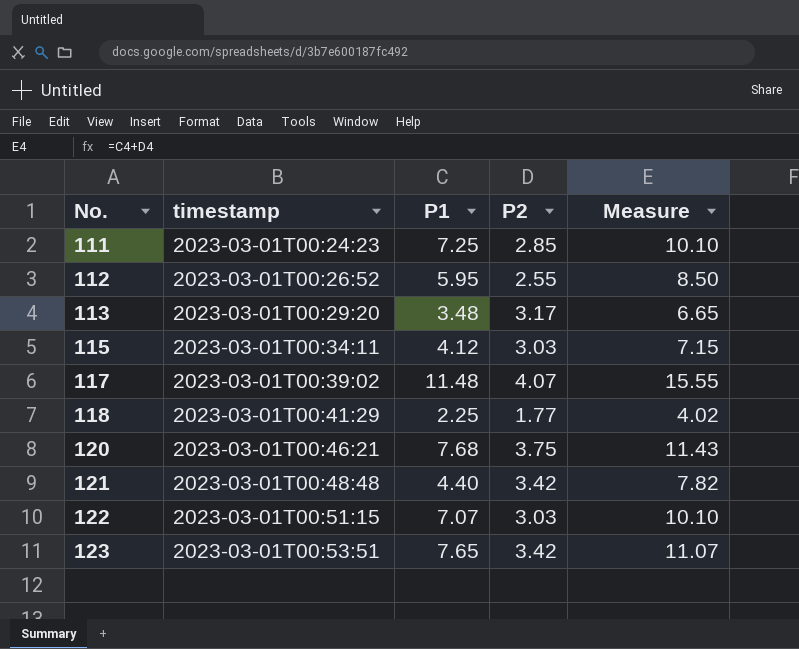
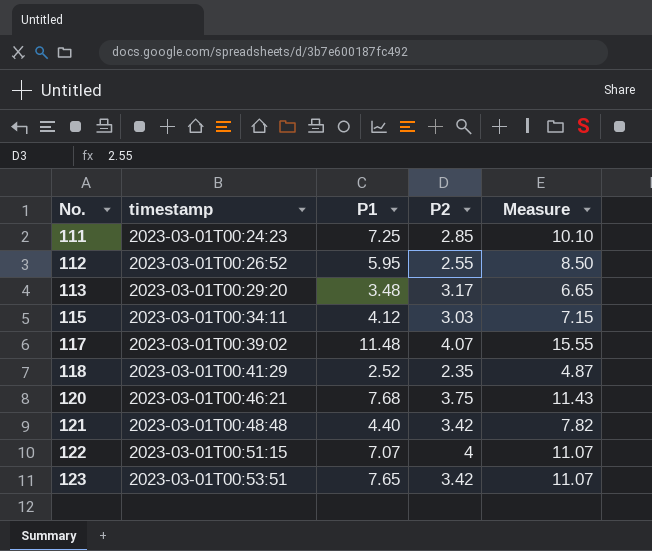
118 | P1: 2.25 -> 2.52
118 | P2: 1.77 -> 2.35
118 | Measure: 4.02 -> 4.87
122 | P2: 3.03 -> 4
122 | Measure: 10.10 -> 11.07

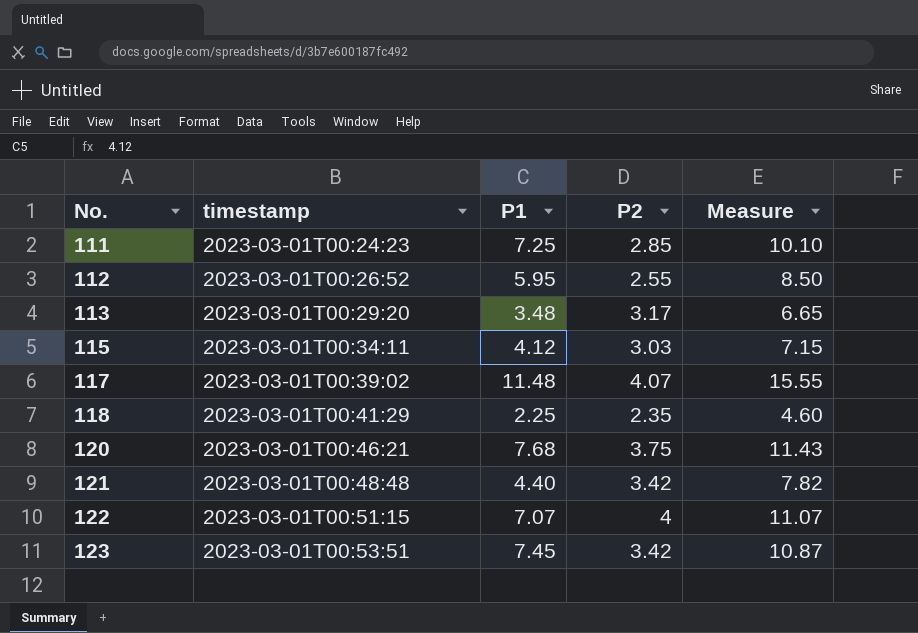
118 | P1: 2.52 -> 2.25
118 | Measure: 4.87 -> 4.60
123 | P1: 7.65 -> 7.45
123 | Measure: 11.07 -> 10.87

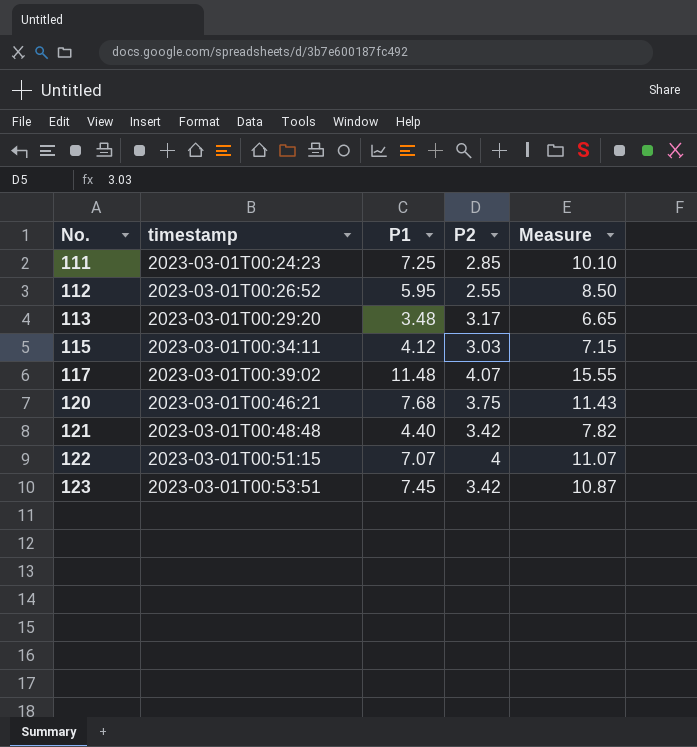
row 118: 2023-03-01T00:41:29 | 2.25 | 2.35 | 4.60 -> none

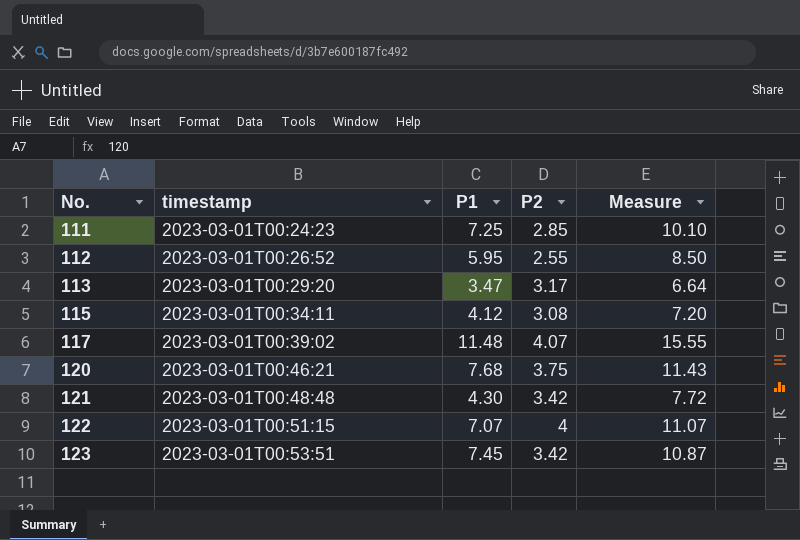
113 | P1: 3.48 -> 3.47
113 | Measure: 6.65 -> 6.64
115 | P2: 3.03 -> 3.08
115 | Measure: 7.15 -> 7.20
121 | P1: 4.40 -> 4.30
121 | Measure: 7.82 -> 7.72

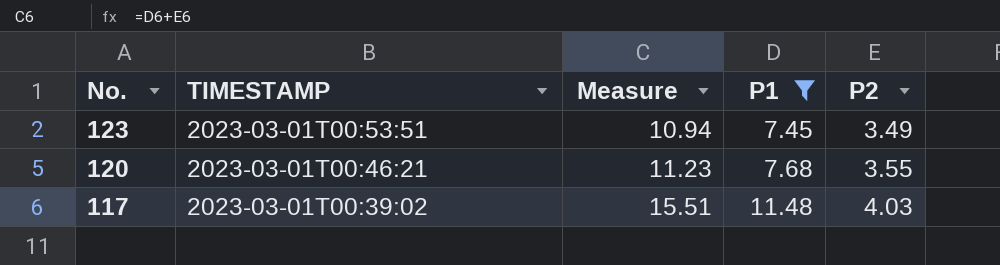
filter: none -> P1 >= 7.45
row order: No. ascending -> No. descending
column name: timestamp -> TIMESTAMP
column Measure | position: 5 -> 3
123 | Measure: 10.87 -> 10.94
123 | P2: 3.42 -> 3.49
120 | Measure: 11.43 -> 11.23
120 | P2: 3.75 -> 3.55
117 | Measure: 15.55 -> 15.51
117 | P2: 4.07 -> 4.03

